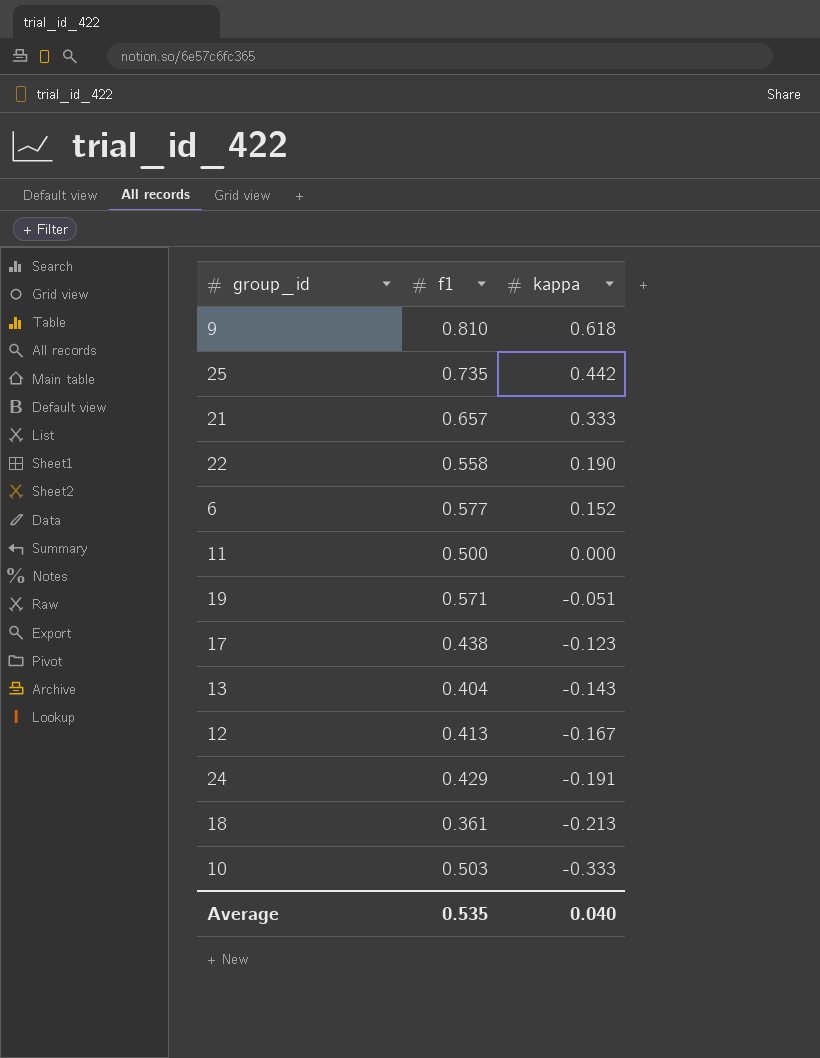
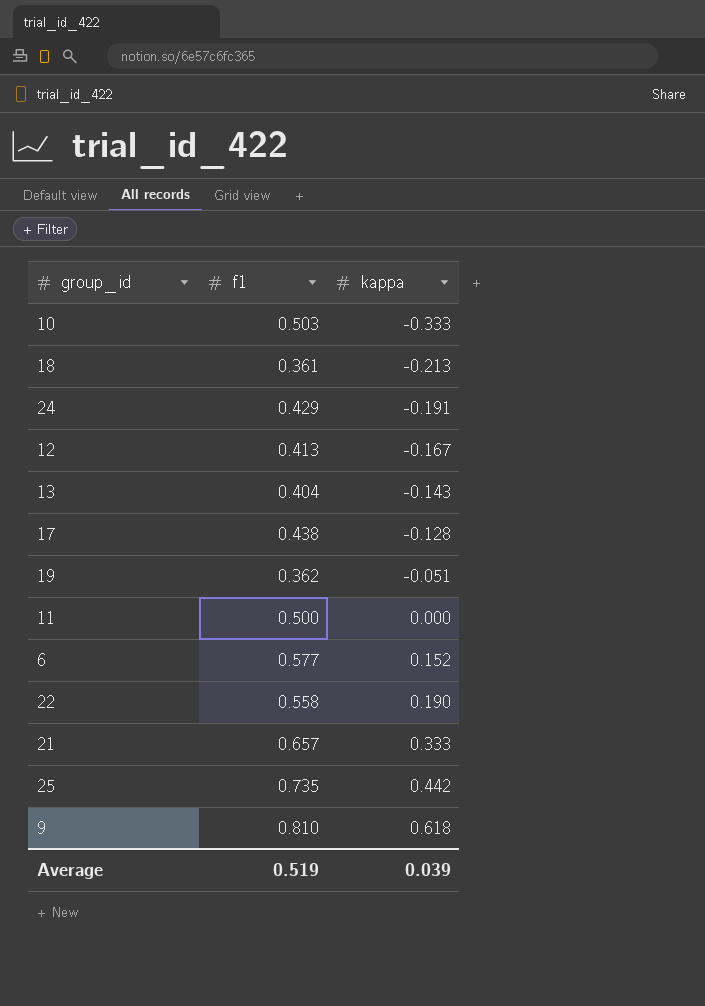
row order: kappa descending -> kappa ascending
17 | kappa: -0.123 -> -0.128
19 | f1: 0.571 -> 0.362
Average | f1: 0.535 -> 0.519
Average | kappa: 0.040 -> 0.039

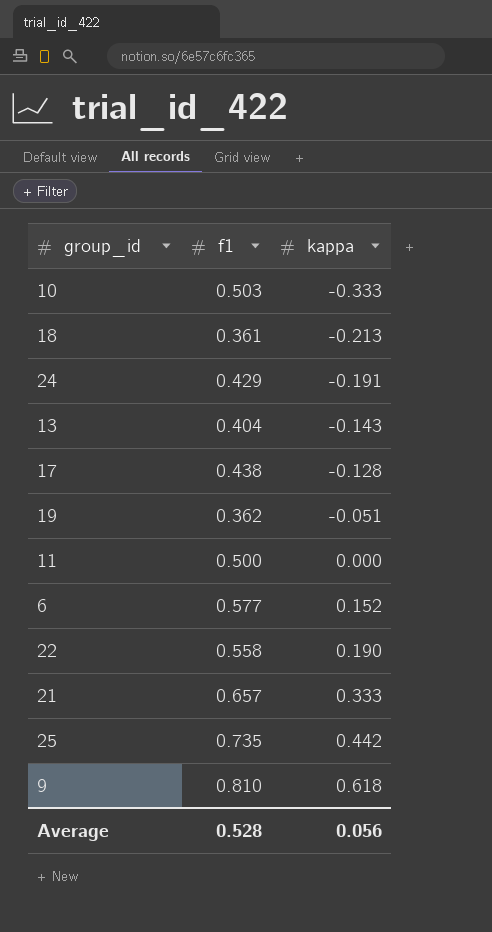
row 12: 0.413 | -0.167 -> none
Average | f1: 0.519 -> 0.528
Average | kappa: 0.039 -> 0.056

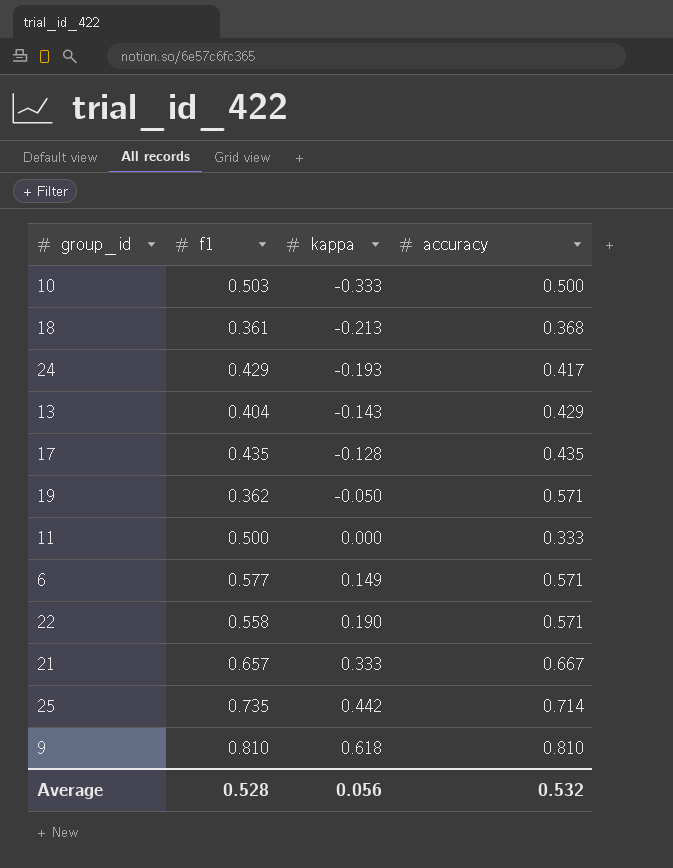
column accuracy | position: none -> 4
24 | kappa: -0.191 -> -0.193
17 | f1: 0.438 -> 0.435
19 | kappa: -0.051 -> -0.050
6 | kappa: 0.152 -> 0.149

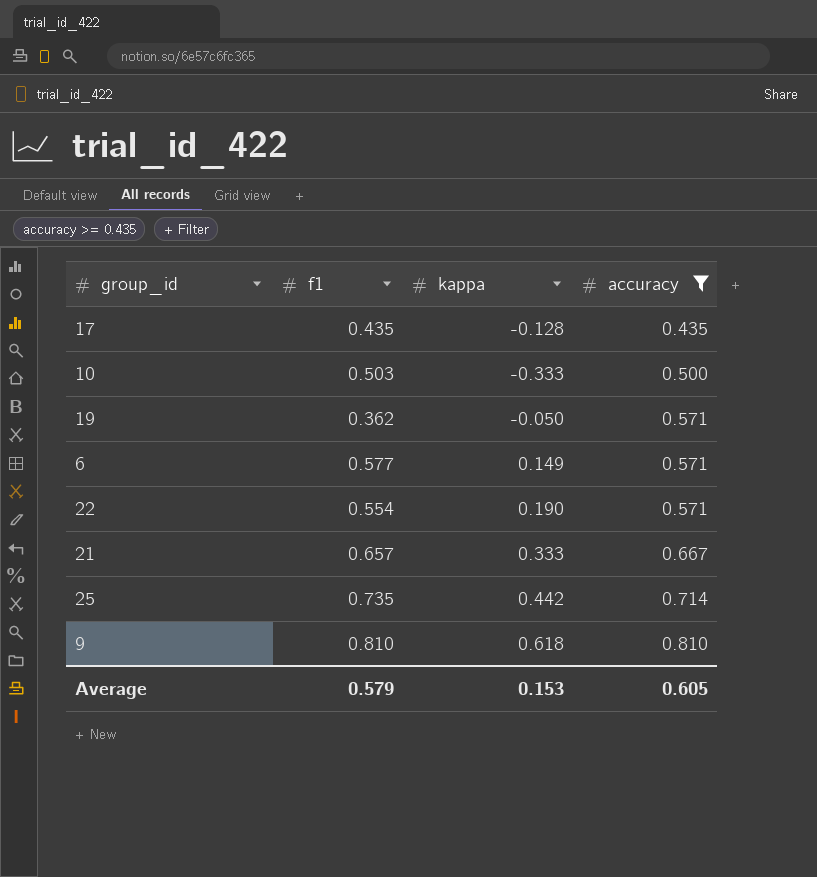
filter: none -> accuracy >= 0.435
row order: kappa ascending -> accuracy ascending
22 | f1: 0.558 -> 0.554
Average | f1: 0.528 -> 0.579
Average | kappa: 0.056 -> 0.153
Average | accuracy: 0.532 -> 0.605

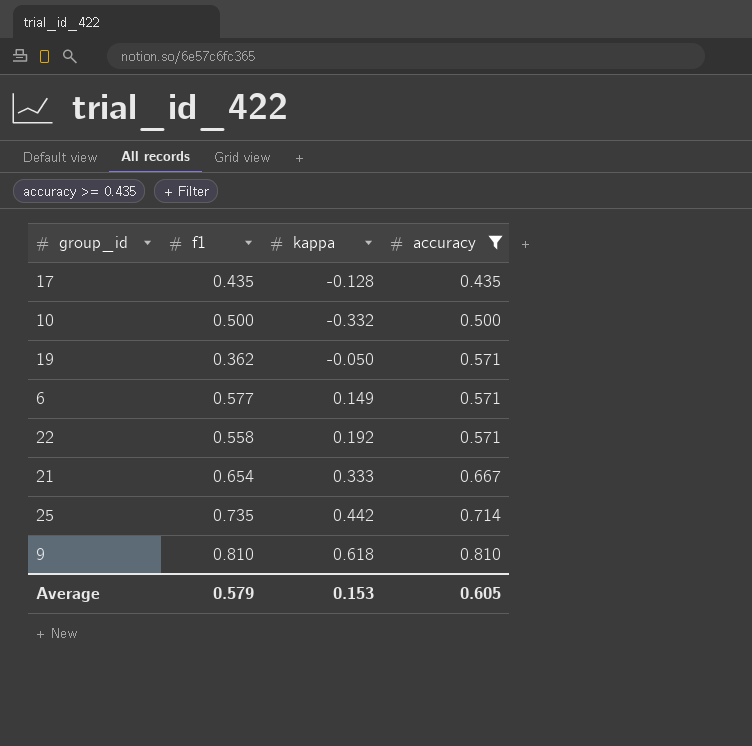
10 | f1: 0.503 -> 0.500
10 | kappa: -0.333 -> -0.332
22 | f1: 0.554 -> 0.558
22 | kappa: 0.190 -> 0.192
21 | f1: 0.657 -> 0.654

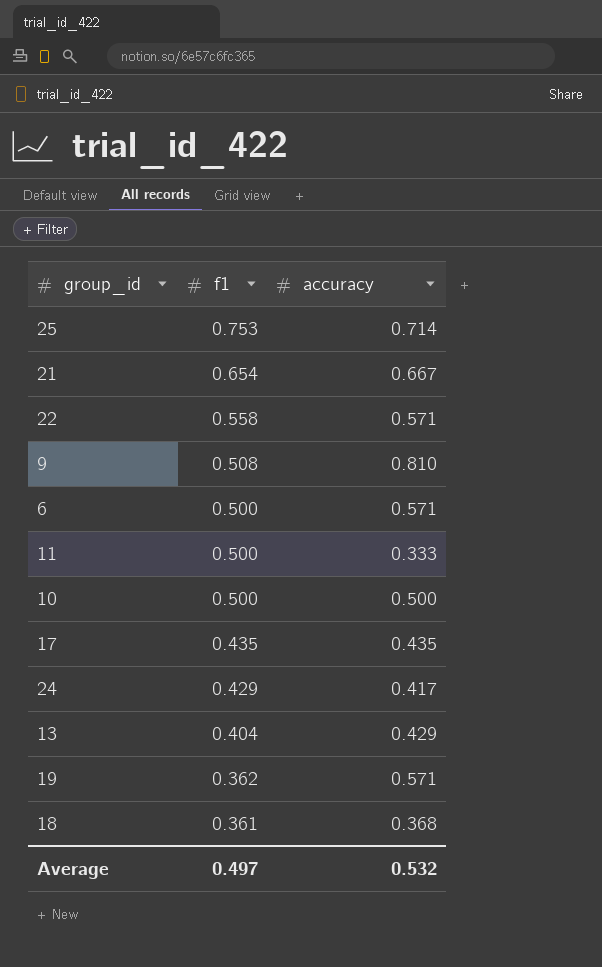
filter: accuracy >= 0.435 -> none
row order: accuracy ascending -> f1 descending
column kappa | position: 3 -> none
25 | f1: 0.735 -> 0.753
9 | f1: 0.810 -> 0.508
6 | f1: 0.577 -> 0.500
Average | f1: 0.579 -> 0.497
Average | accuracy: 0.605 -> 0.532

